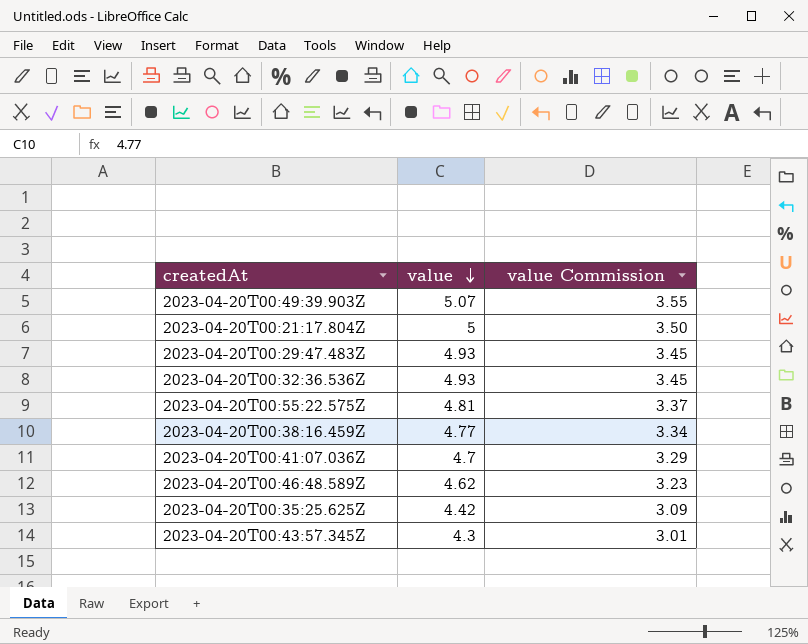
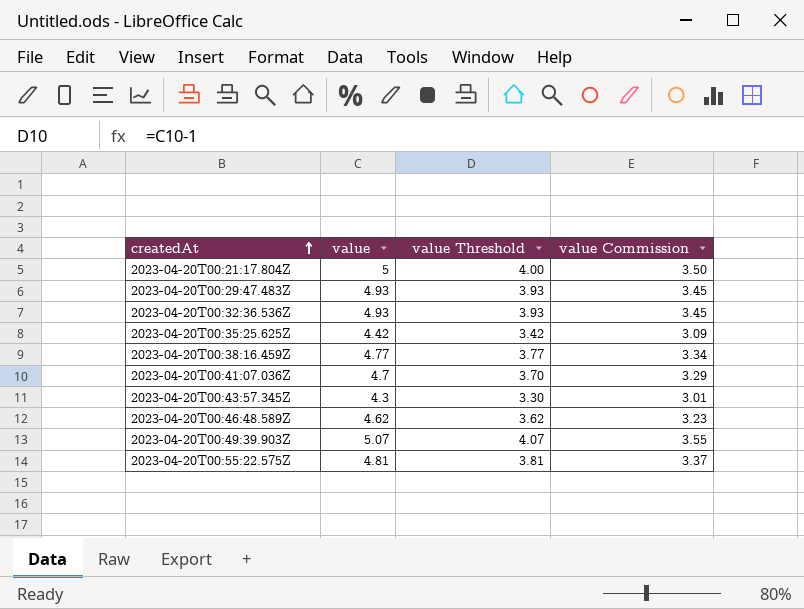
row order: value descending -> createdAt ascending
column value Threshold | formula: none -> [value] - 1

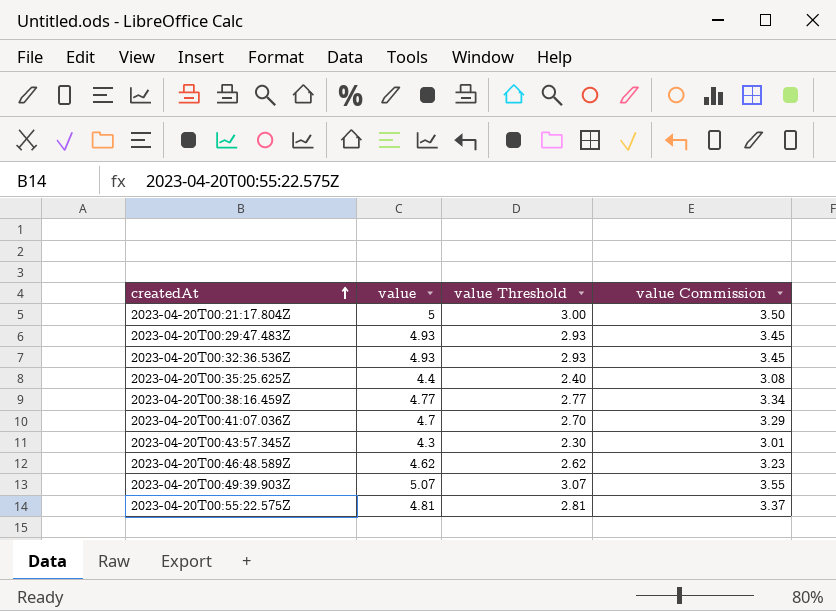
column value Threshold | formula: [value] - 1 -> [value] - 2
2023-04-20T00:35:25.625Z | value: 4.42 -> 4.4
2023-04-20T00:35:25.625Z | value Commission: 3.09 -> 3.08

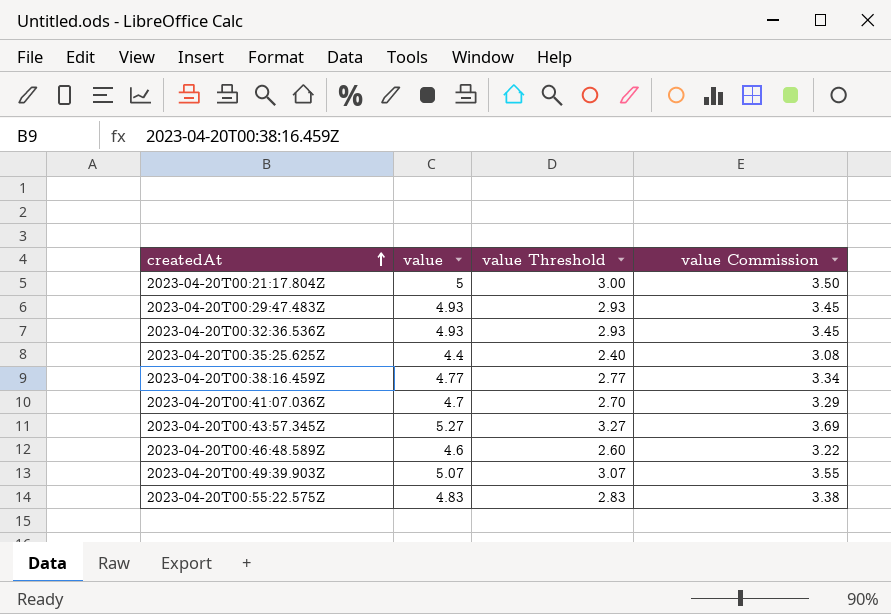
2023-04-20T00:43:57.345Z | value: 4.3 -> 5.27
2023-04-20T00:43:57.345Z | value Threshold: 2.30 -> 3.27
2023-04-20T00:43:57.345Z | value Commission: 3.01 -> 3.69
2023-04-20T00:46:48.589Z | value: 4.62 -> 4.6
2023-04-20T00:46:48.589Z | value Threshold: 2.62 -> 2.60
2023-04-20T00:46:48.589Z | value Commission: 3.23 -> 3.22
2023-04-20T00:55:22.575Z | value: 4.81 -> 4.83
2023-04-20T00:55:22.575Z | value Threshold: 2.81 -> 2.83
2023-04-20T00:55:22.575Z | value Commission: 3.37 -> 3.38

